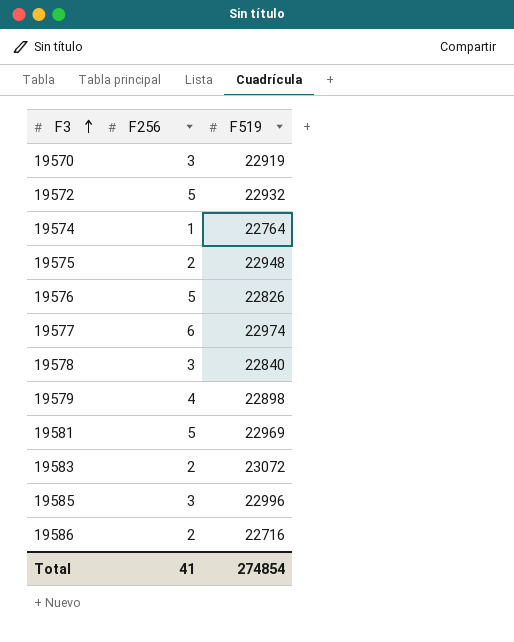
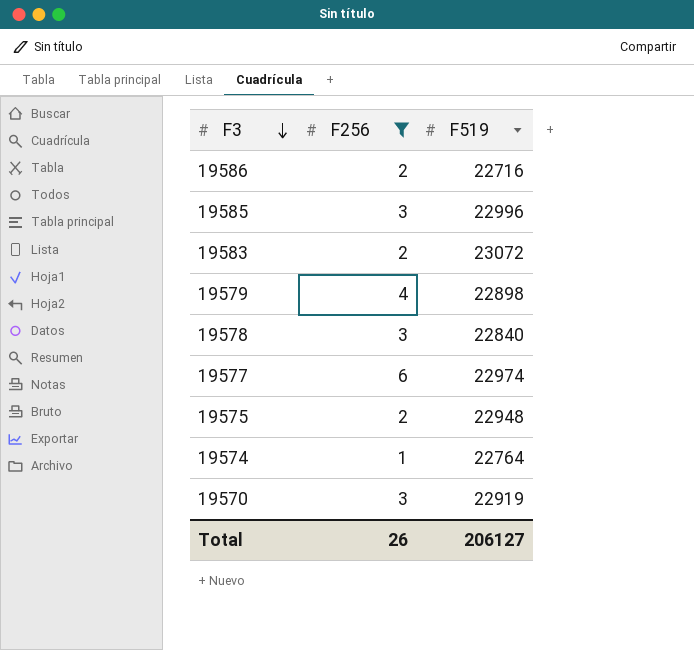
filter: none -> F256 != 5
row order: F3 ascending -> F3 descending
Total | F256: 41 -> 26
Total | F519: 274854 -> 206127

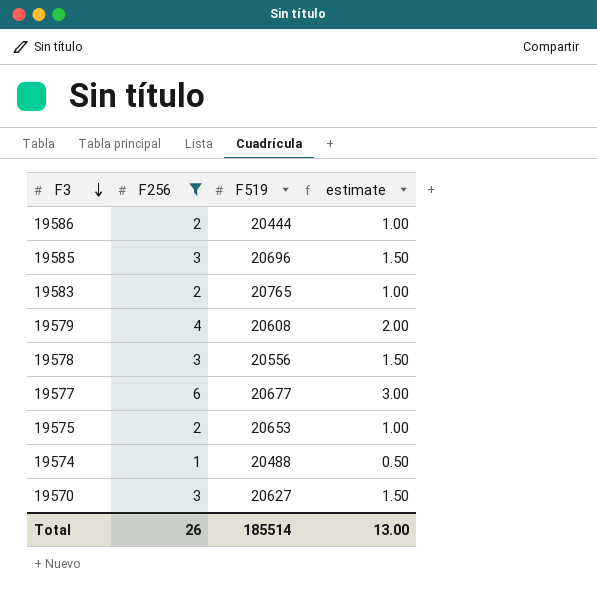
column estimate | formula: none -> [F256] * 0.5
19586 | F519: 22716 -> 20444
19585 | F519: 22996 -> 20696
19583 | F519: 23072 -> 20765
19579 | F519: 22898 -> 20608
19578 | F519: 22840 -> 20556
19577 | F519: 22974 -> 20677
19575 | F519: 22948 -> 20653
19574 | F519: 22764 -> 20488
19570 | F519: 22919 -> 20627
Total | F519: 206127 -> 185514

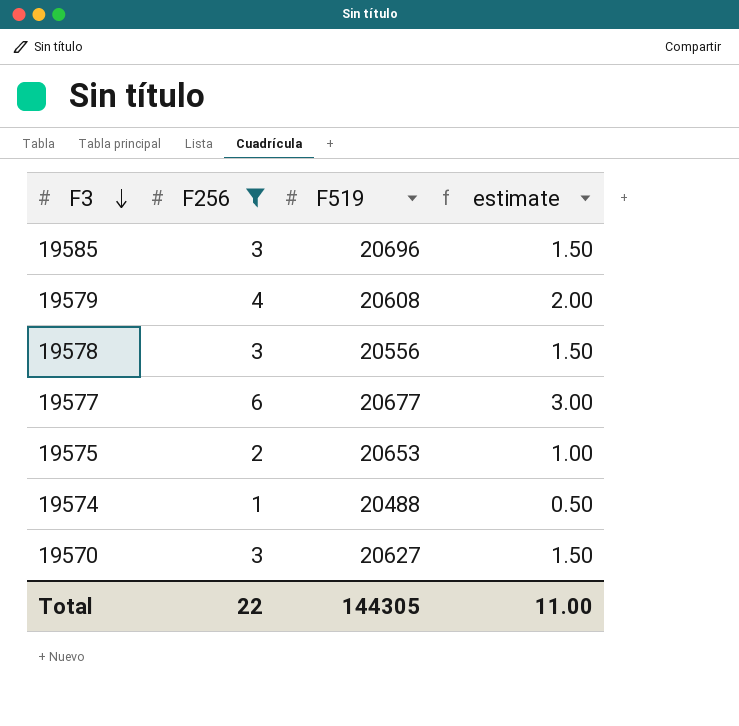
row 19586: 2 | 20444 | 1.00 -> none
row 19583: 2 | 20765 | 1.00 -> none
Total | F256: 26 -> 22
Total | F519: 185514 -> 144305
Total | estimate: 13.00 -> 11.00

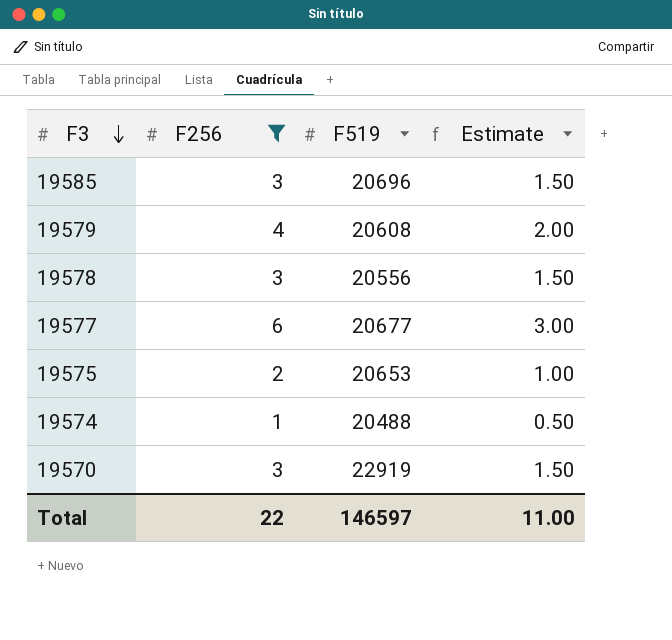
column name: estimate -> Estimate
19570 | F519: 20627 -> 22919
Total | F519: 144305 -> 146597

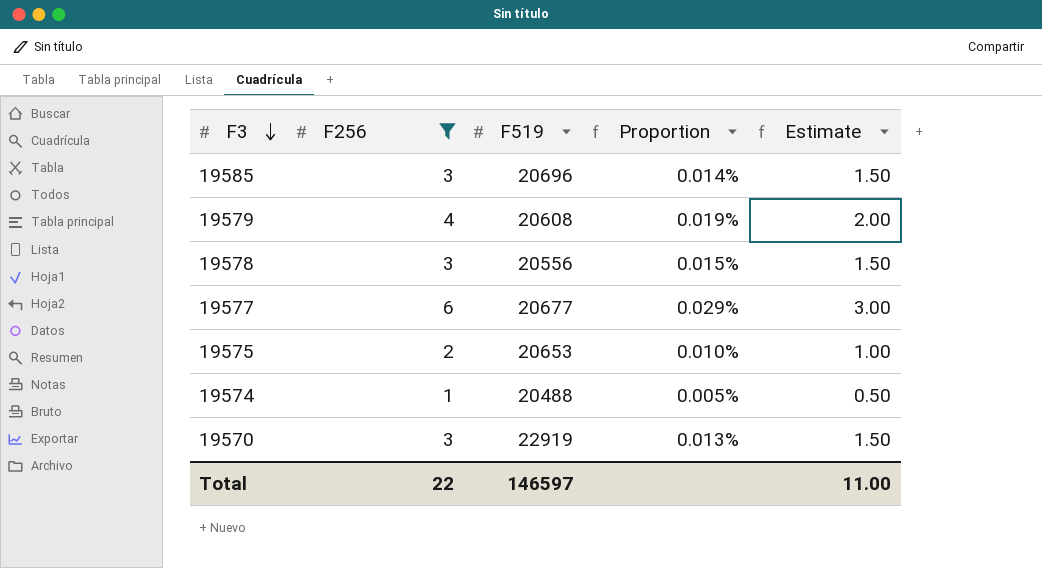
column Proportion | formula: none -> [F256] / [F519]

